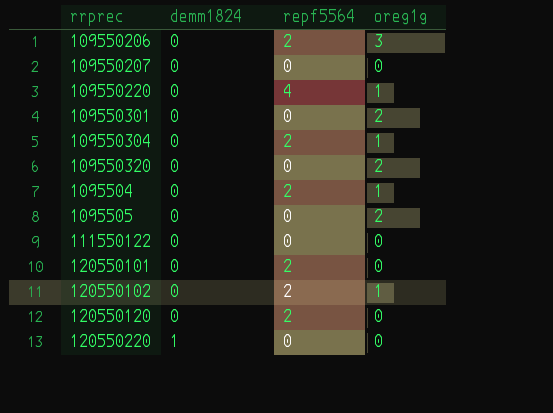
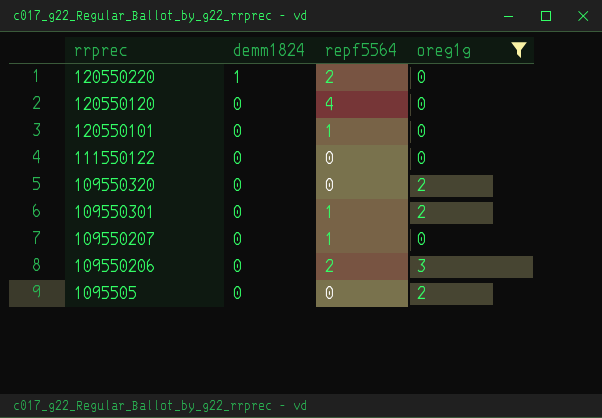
filter: none -> oreg1g != 1
row order: demm1824 ascending -> rrprec descending
120550220 | repf5564: 0 -> 2
120550120 | repf5564: 2 -> 4
120550101 | repf5564: 2 -> 1
109550301 | repf5564: 0 -> 1
109550207 | repf5564: 0 -> 1

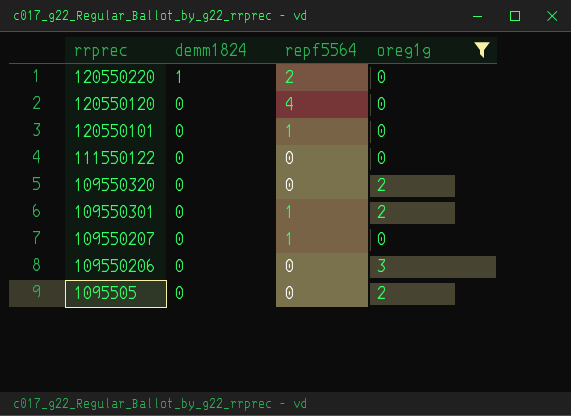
109550206 | repf5564: 2 -> 0

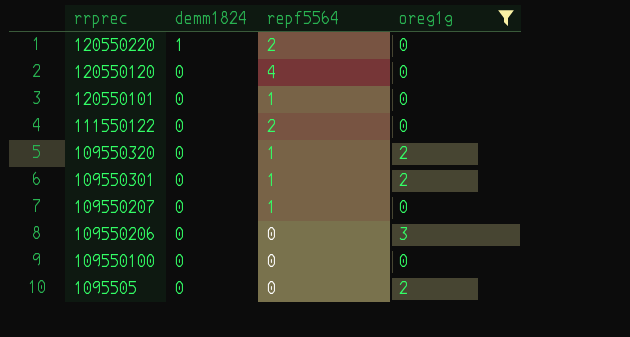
111550122 | repf5564: 0 -> 2
109550320 | repf5564: 0 -> 1
row 109550100: none -> 0 | 0 | 0

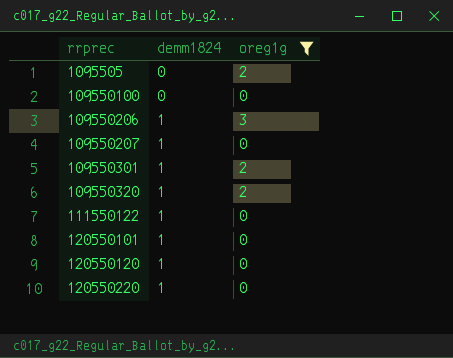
row order: rrprec descending -> rrprec ascending
column repf5564 | position: 3 -> none
109550206 | demm1824: 0 -> 1
109550207 | demm1824: 0 -> 1
109550301 | demm1824: 0 -> 1
109550320 | demm1824: 0 -> 1
111550122 | demm1824: 0 -> 1
120550101 | demm1824: 0 -> 1
120550120 | demm1824: 0 -> 1

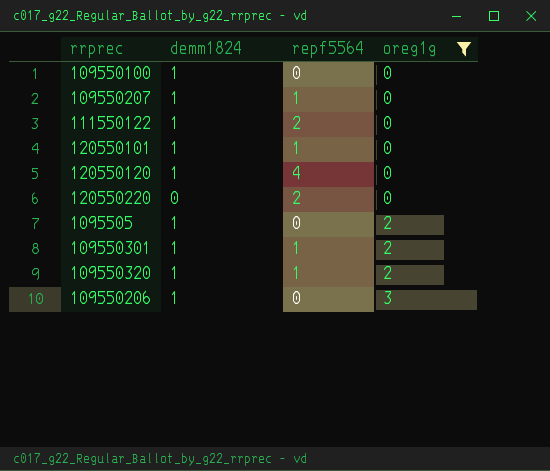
row order: rrprec ascending -> oreg1g ascending
column repf5564 | position: none -> 3
109550100 | demm1824: 0 -> 1
120550220 | demm1824: 1 -> 0
1095505 | demm1824: 0 -> 1

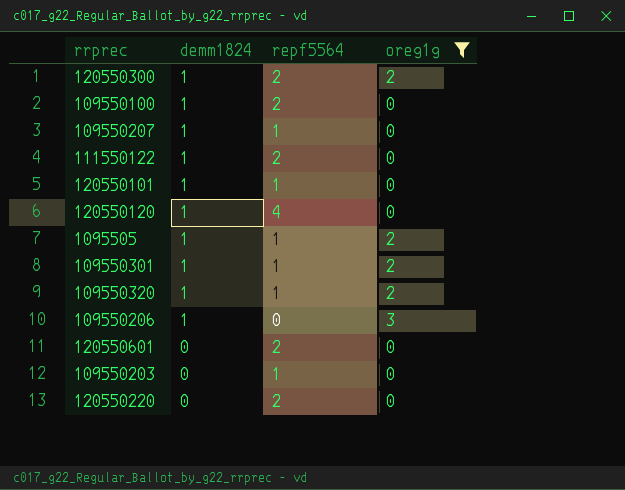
row order: oreg1g ascending -> demm1824 descending
row 120550300: none -> 1 | 2 | 2
109550100 | repf5564: 0 -> 2
1095505 | repf5564: 0 -> 1
row 120550601: none -> 0 | 2 | 0
row 109550203: none -> 0 | 1 | 0

